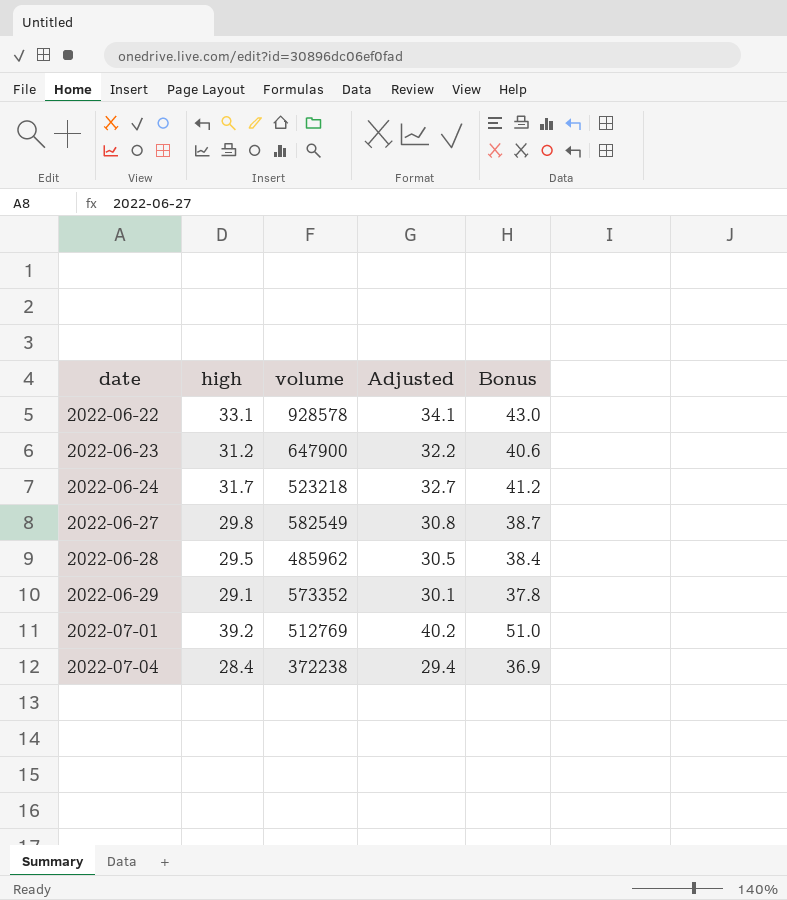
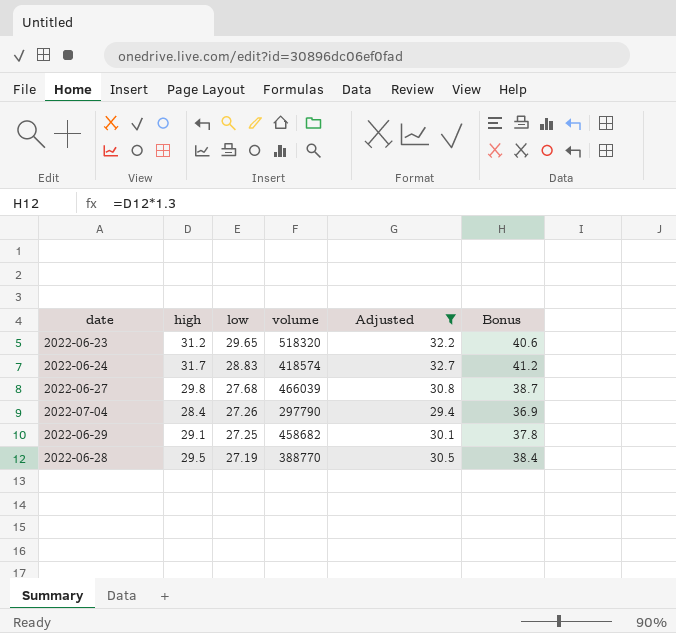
filter: none -> Adjusted <= 32.7
row order: date ascending -> low descending
column low | position: none -> 3
2022-06-23 | volume: 647900 -> 518320
2022-06-24 | volume: 523218 -> 418574
2022-06-27 | volume: 582549 -> 466039
2022-07-04 | volume: 372238 -> 297790
2022-06-29 | volume: 573352 -> 458682
2022-06-28 | volume: 485962 -> 388770

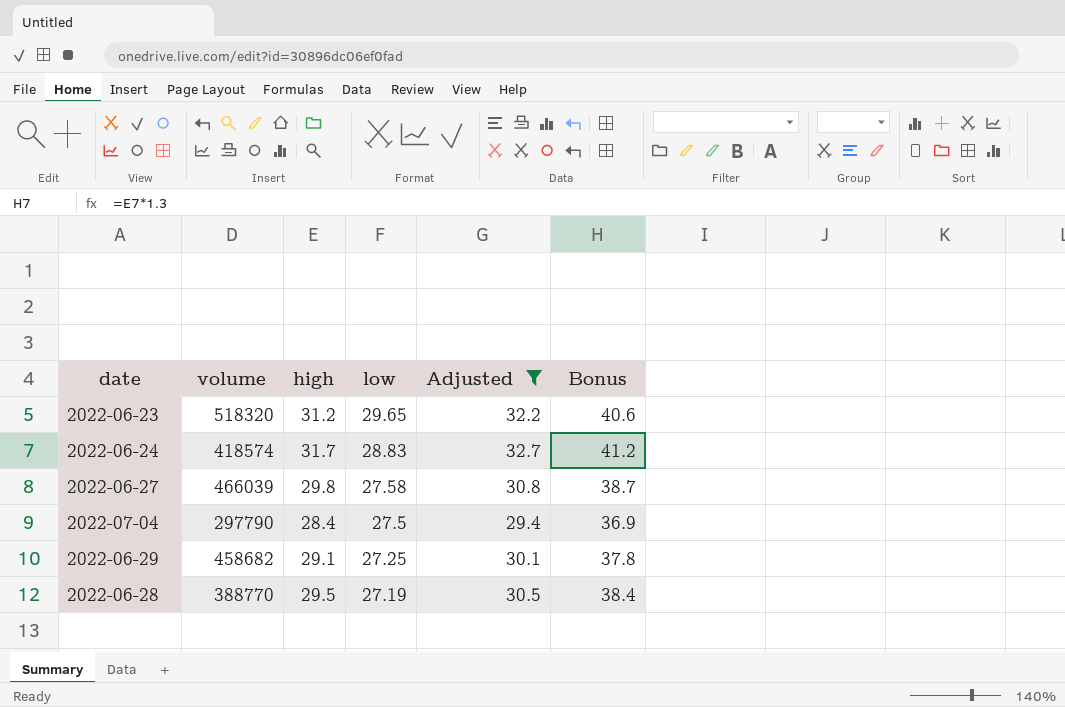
column volume | position: 4 -> 2
2022-06-27 | low: 27.68 -> 27.58
2022-07-04 | low: 27.26 -> 27.5

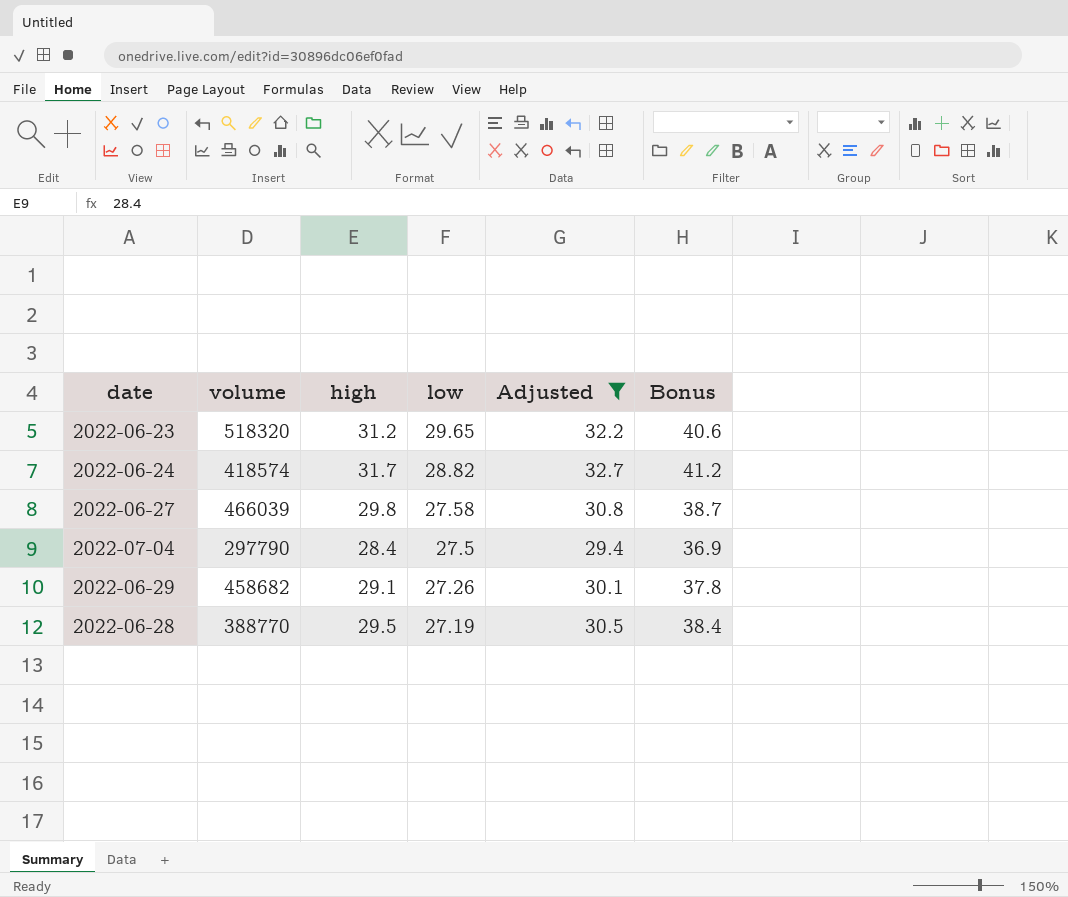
2022-06-24 | low: 28.83 -> 28.82
2022-06-29 | low: 27.25 -> 27.26

